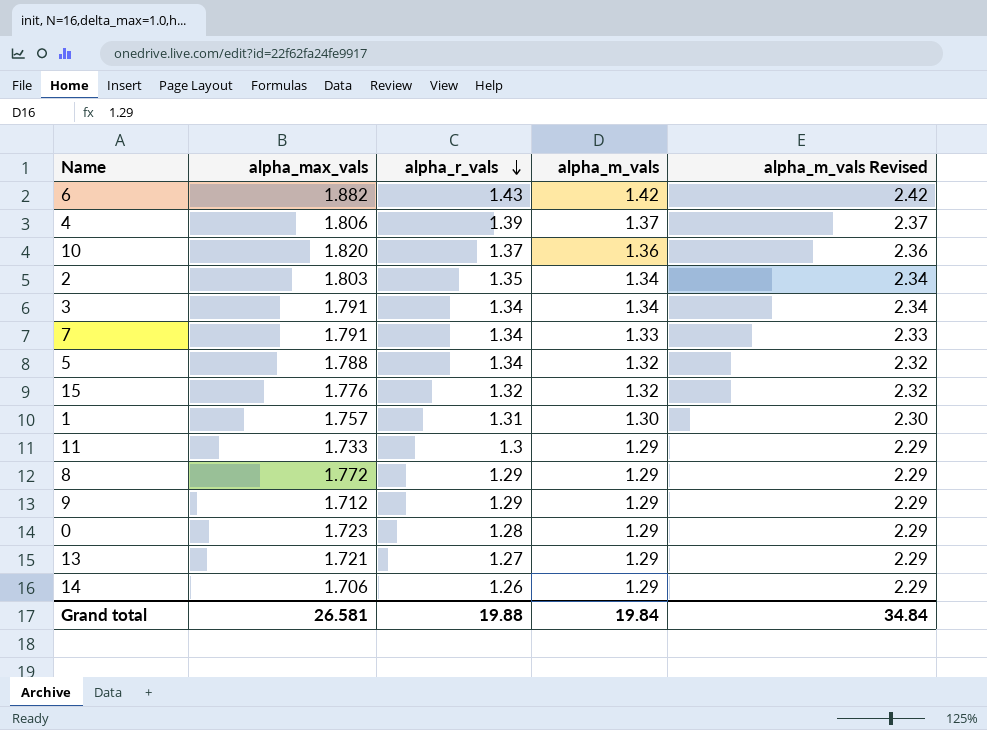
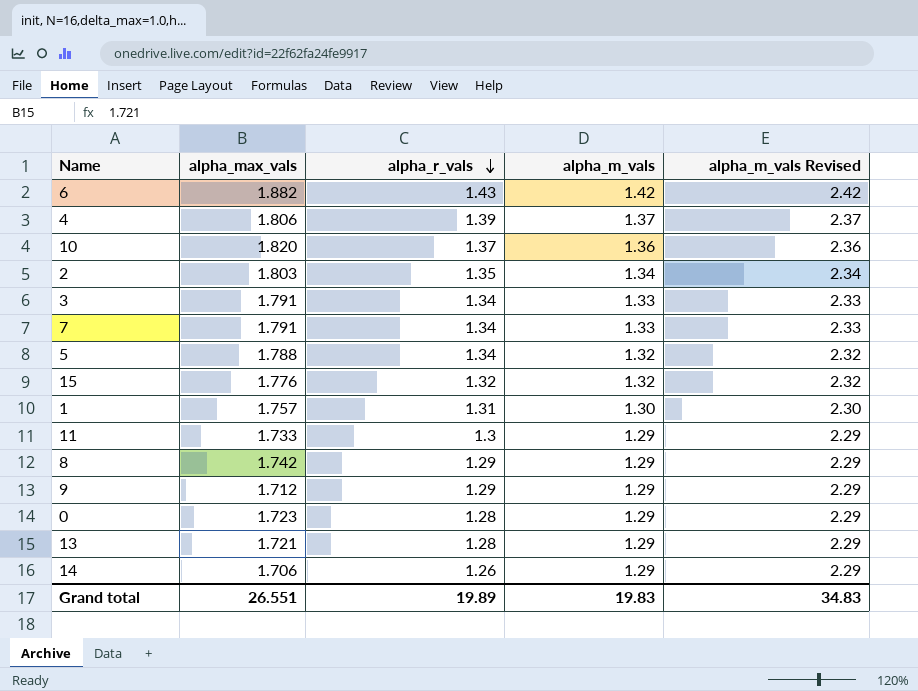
3 | alpha_m_vals: 1.34 -> 1.33
3 | alpha_m_vals Revised: 2.34 -> 2.33
8 | alpha_max_vals: 1.772 -> 1.742
13 | alpha_r_vals: 1.27 -> 1.28
Grand total | alpha_max_vals: 26.581 -> 26.551
Grand total | alpha_r_vals: 19.88 -> 19.89
Grand total | alpha_m_vals: 19.84 -> 19.83
Grand total | alpha_m_vals Revised: 34.84 -> 34.83

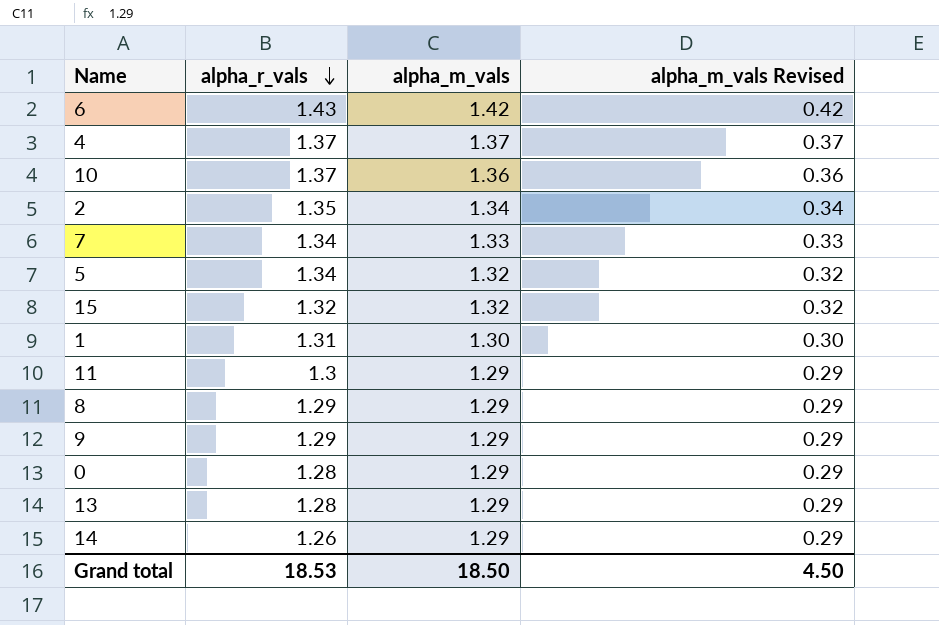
column alpha_max_vals | position: 2 -> none
column alpha_m_vals Revised | formula: [alpha_m_vals] + 1 -> [alpha_m_vals] - 1
row 3: 1.791 | 1.34 | 1.33 | 2.33 -> none
4 | alpha_r_vals: 1.39 -> 1.37
Grand total | alpha_r_vals: 19.89 -> 18.53
Grand total | alpha_m_vals: 19.83 -> 18.50
Grand total | alpha_m_vals Revised: 34.83 -> 4.50

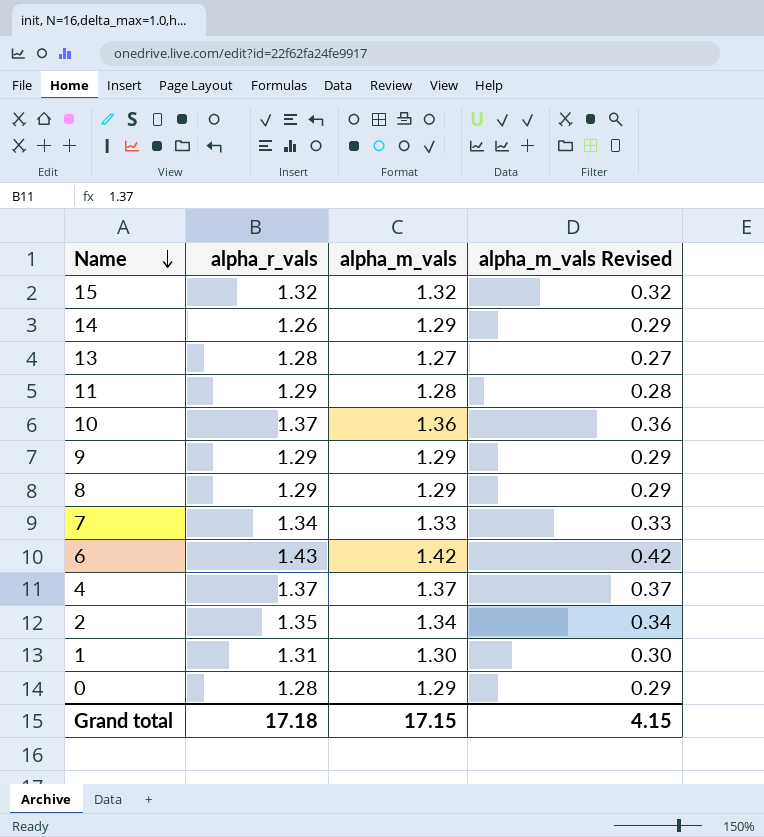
row order: alpha_r_vals descending -> Name descending
row 5: 1.34 | 1.32 | 0.32 -> none
13 | alpha_m_vals: 1.29 -> 1.27
13 | alpha_m_vals Revised: 0.29 -> 0.27
11 | alpha_r_vals: 1.3 -> 1.29
11 | alpha_m_vals: 1.29 -> 1.28
11 | alpha_m_vals Revised: 0.29 -> 0.28
Grand total | alpha_r_vals: 18.53 -> 17.18
Grand total | alpha_m_vals: 18.50 -> 17.15
Grand total | alpha_m_vals Revised: 4.50 -> 4.15

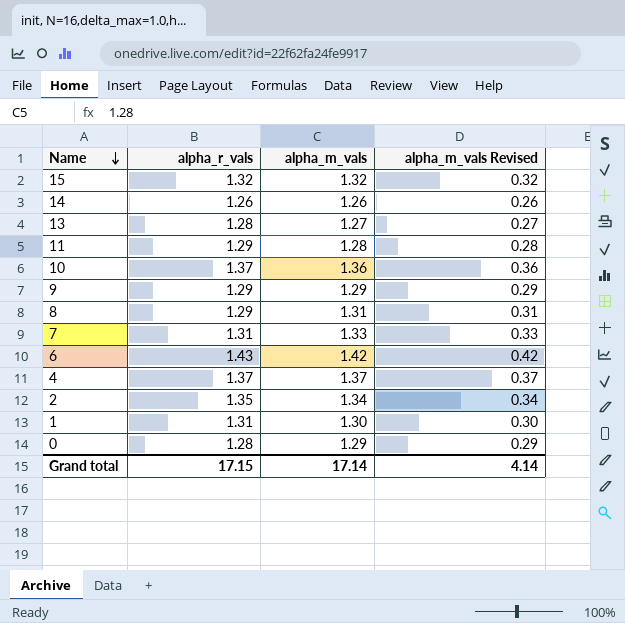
14 | alpha_m_vals: 1.29 -> 1.26
14 | alpha_m_vals Revised: 0.29 -> 0.26
8 | alpha_m_vals: 1.29 -> 1.31
8 | alpha_m_vals Revised: 0.29 -> 0.31
7 | alpha_r_vals: 1.34 -> 1.31
Grand total | alpha_r_vals: 17.18 -> 17.15
Grand total | alpha_m_vals: 17.15 -> 17.14
Grand total | alpha_m_vals Revised: 4.15 -> 4.14

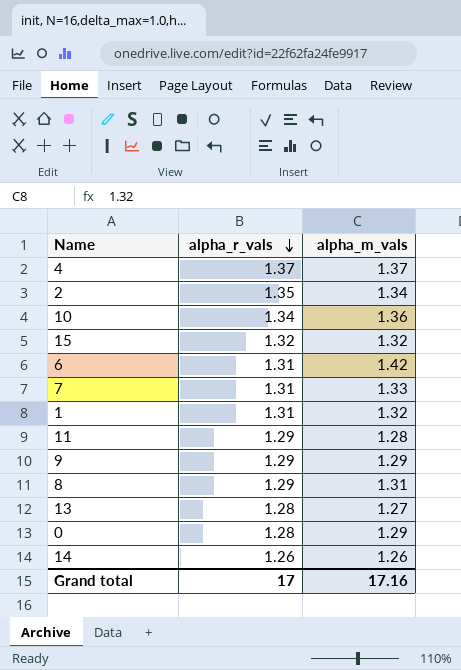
row order: Name descending -> alpha_r_vals descending
column alpha_m_vals Revised | formula: [alpha_m_vals] - 1 -> none
10 | alpha_r_vals: 1.37 -> 1.34
6 | alpha_r_vals: 1.43 -> 1.31
1 | alpha_m_vals: 1.30 -> 1.32
Grand total | alpha_r_vals: 17.15 -> 17
Grand total | alpha_m_vals: 17.14 -> 17.16

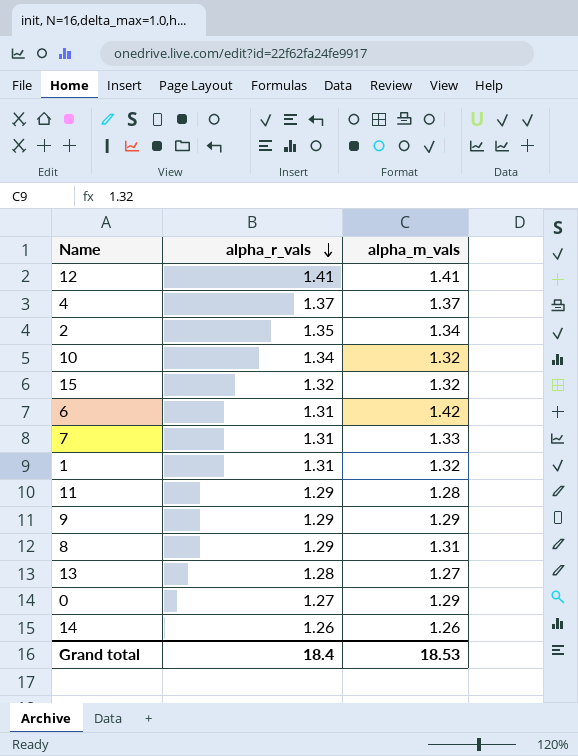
row 12: none -> 1.41 | 1.41
10 | alpha_m_vals: 1.36 -> 1.32
0 | alpha_r_vals: 1.28 -> 1.27
Grand total | alpha_r_vals: 17 -> 18.4
Grand total | alpha_m_vals: 17.16 -> 18.53

